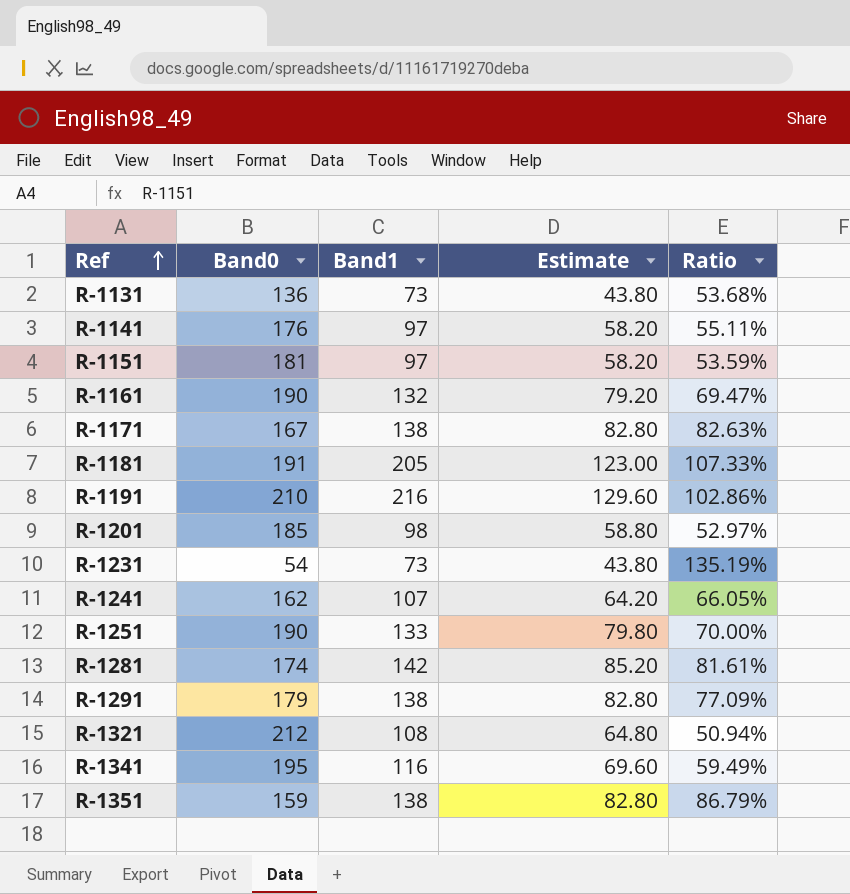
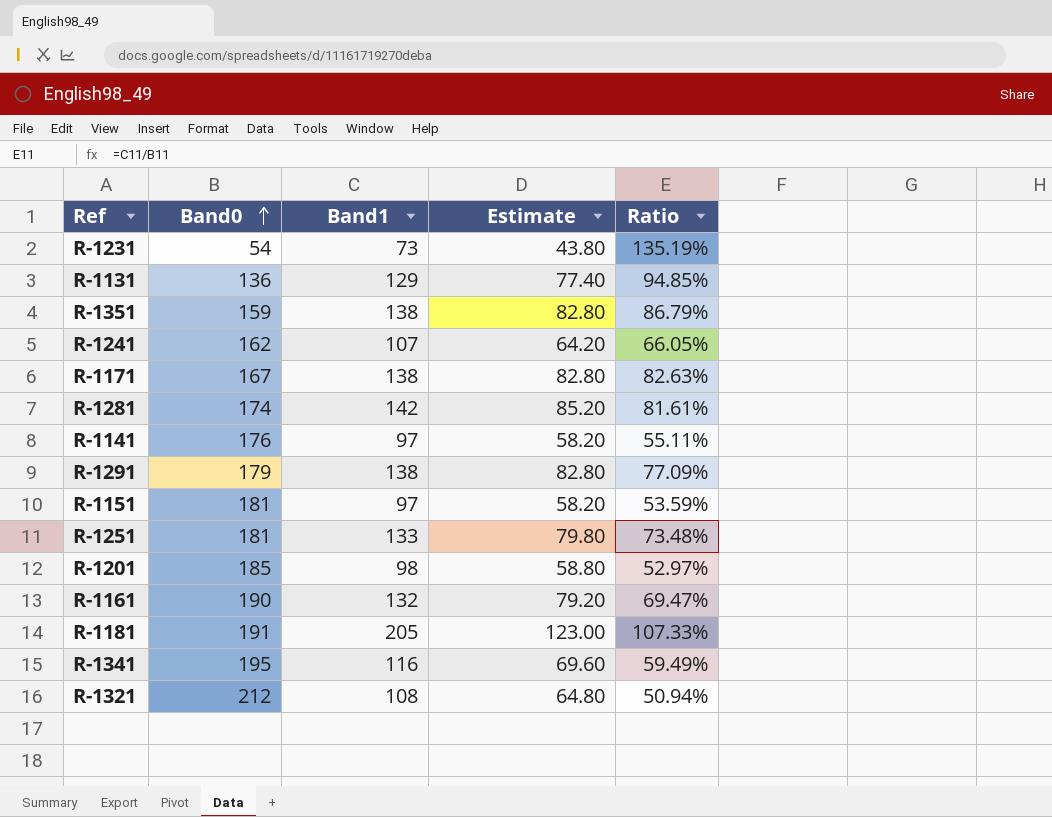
row order: Ref ascending -> Band0 ascending
row R-1191: 210 | 216 | 129.60 | 102.86% -> none
R-1131 | Band1: 73 -> 129
R-1131 | Estimate: 43.80 -> 77.40
R-1131 | Ratio: 53.68% -> 94.85%
R-1251 | Band0: 190 -> 181
R-1251 | Ratio: 70.00% -> 73.48%

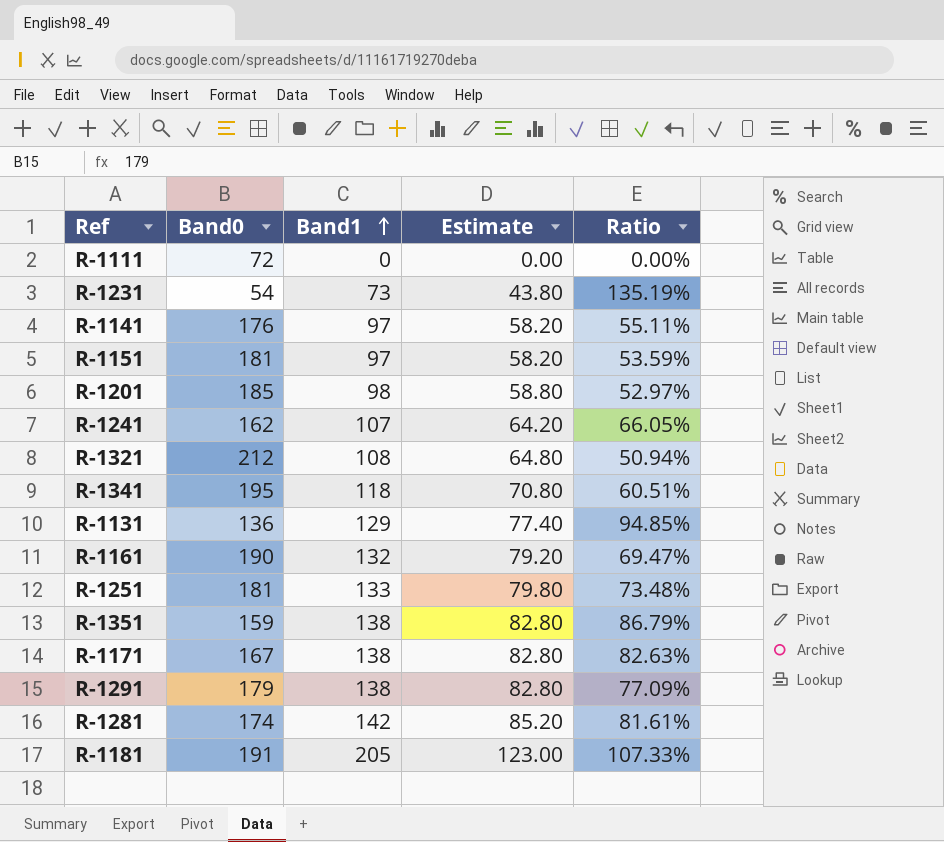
row order: Band0 ascending -> Band1 ascending
row R-1111: none -> 72 | 0 | 0.00 | 0.00%
R-1341 | Band1: 116 -> 118
R-1341 | Estimate: 69.60 -> 70.80
R-1341 | Ratio: 59.49% -> 60.51%

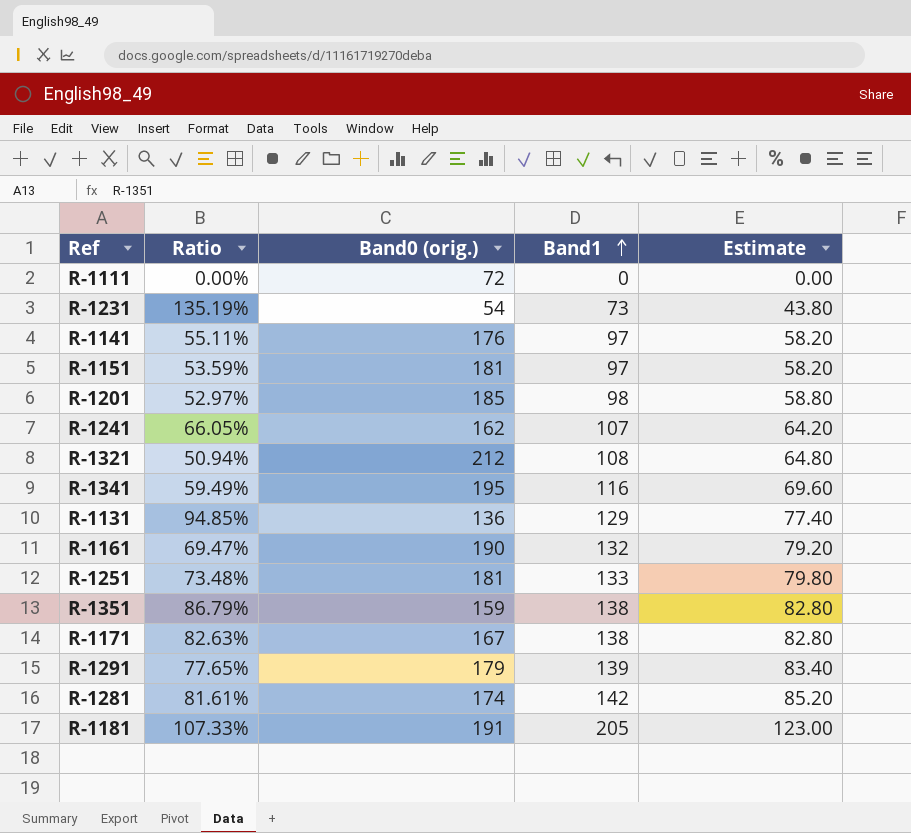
column Ratio | position: 5 -> 2
column name: Band0 -> Band0 (orig.)
R-1341 | Ratio: 60.51% -> 59.49%
R-1341 | Band1: 118 -> 116
R-1341 | Estimate: 70.80 -> 69.60
R-1291 | Ratio: 77.09% -> 77.65%
R-1291 | Band1: 138 -> 139
R-1291 | Estimate: 82.80 -> 83.40

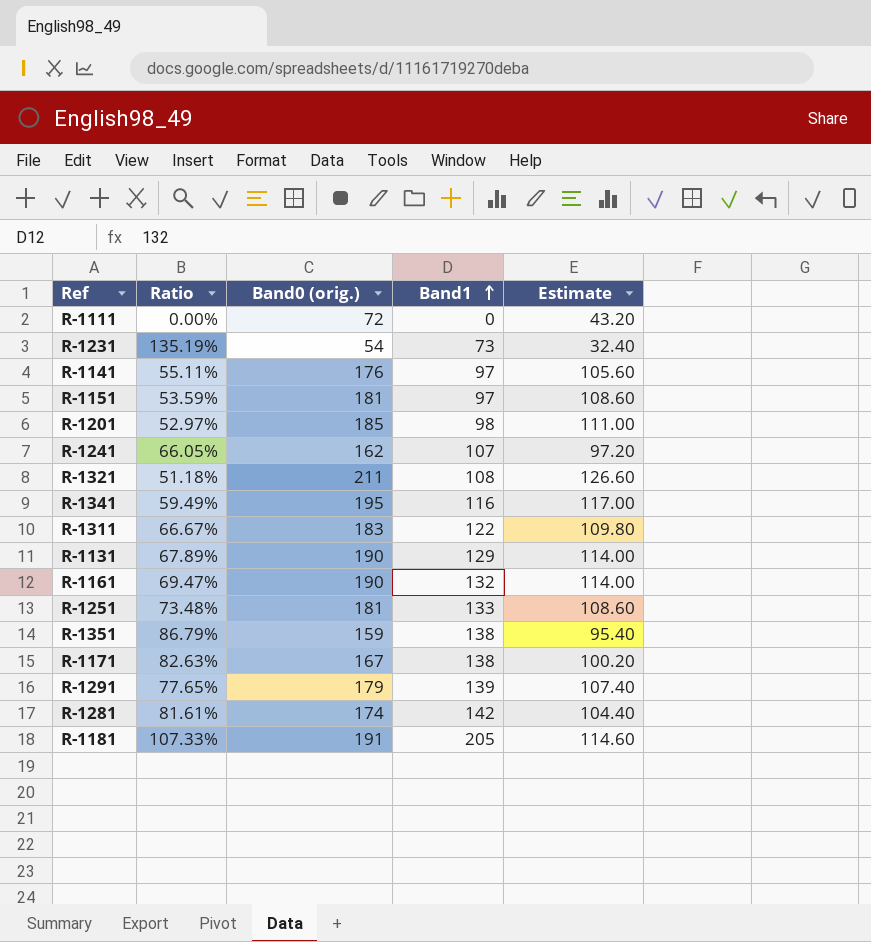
column Estimate | formula: [Band1] * 0.6 -> [Band0 (orig.)] * 0.6
R-1321 | Ratio: 50.94% -> 51.18%
R-1321 | Band0 (orig.): 212 -> 211
row R-1311: none -> 66.67% | 183 | 122 | 109.80
R-1131 | Ratio: 94.85% -> 67.89%
R-1131 | Band0 (orig.): 136 -> 190

